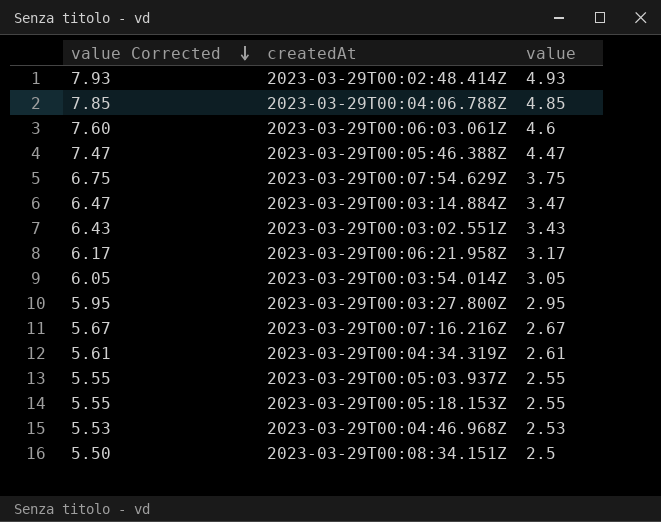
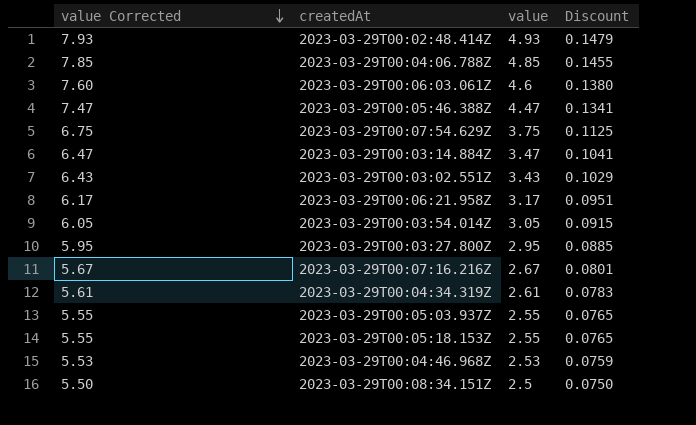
column Discount | formula: none -> [value] * 0.03

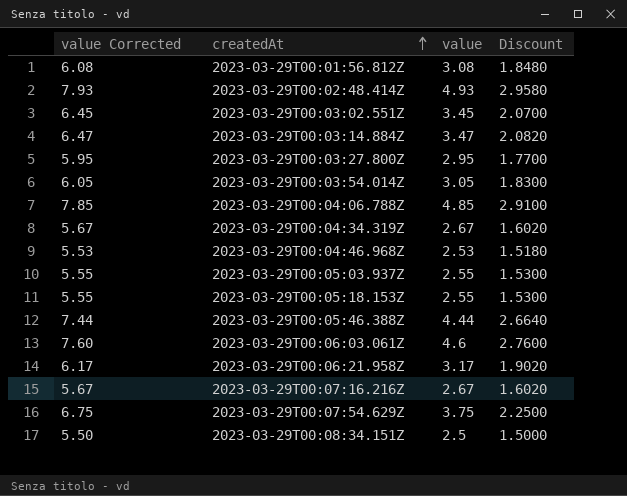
row order: value Corrected descending -> createdAt ascending
column Discount | formula: [value] * 0.03 -> [value] * 0.6
row 2023-03-29T00:01:56.812Z: none -> 6.08 | 3.08 | 1.8480
2023-03-29T00:03:02.551Z | value Corrected: 6.43 -> 6.45
2023-03-29T00:03:02.551Z | value: 3.43 -> 3.45
2023-03-29T00:04:34.319Z | value Corrected: 5.61 -> 5.67
2023-03-29T00:04:34.319Z | value: 2.61 -> 2.67
2023-03-29T00:05:46.388Z | value Corrected: 7.47 -> 7.44
2023-03-29T00:05:46.388Z | value: 4.47 -> 4.44

